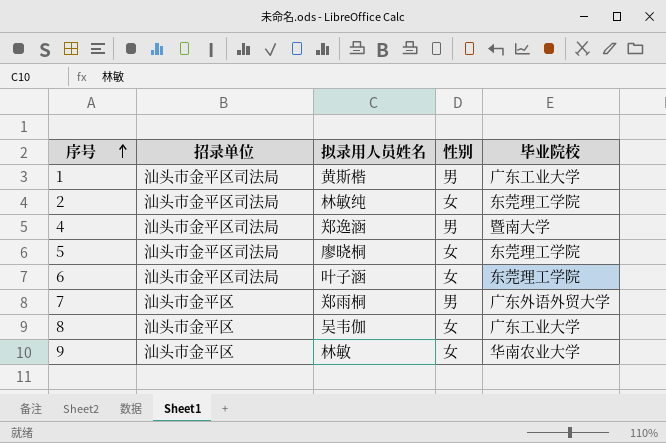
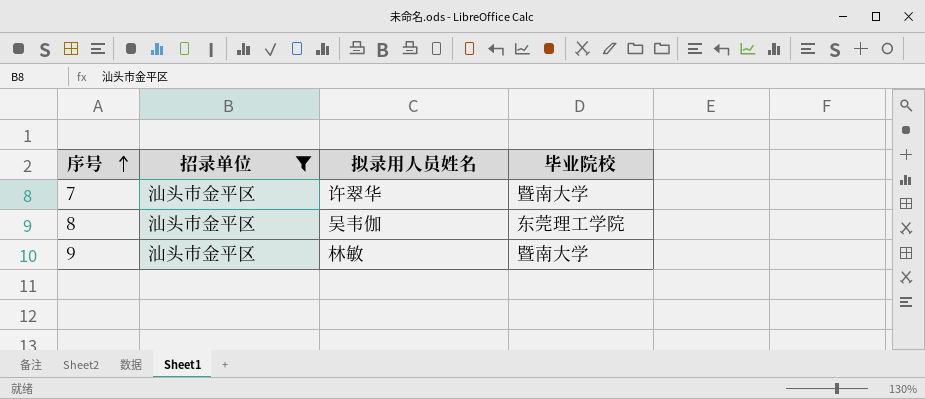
filter: none -> 招录单位 = 汕头市金平区
column 性别 | position: 4 -> none
7 | 拟录用人员姓名: 郑雨桐 -> 许翠华
7 | 毕业院校: 广东外语外贸大学 -> 暨南大学
8 | 毕业院校: 广东工业大学 -> 东莞理工学院
9 | 毕业院校: 华南农业大学 -> 暨南大学

